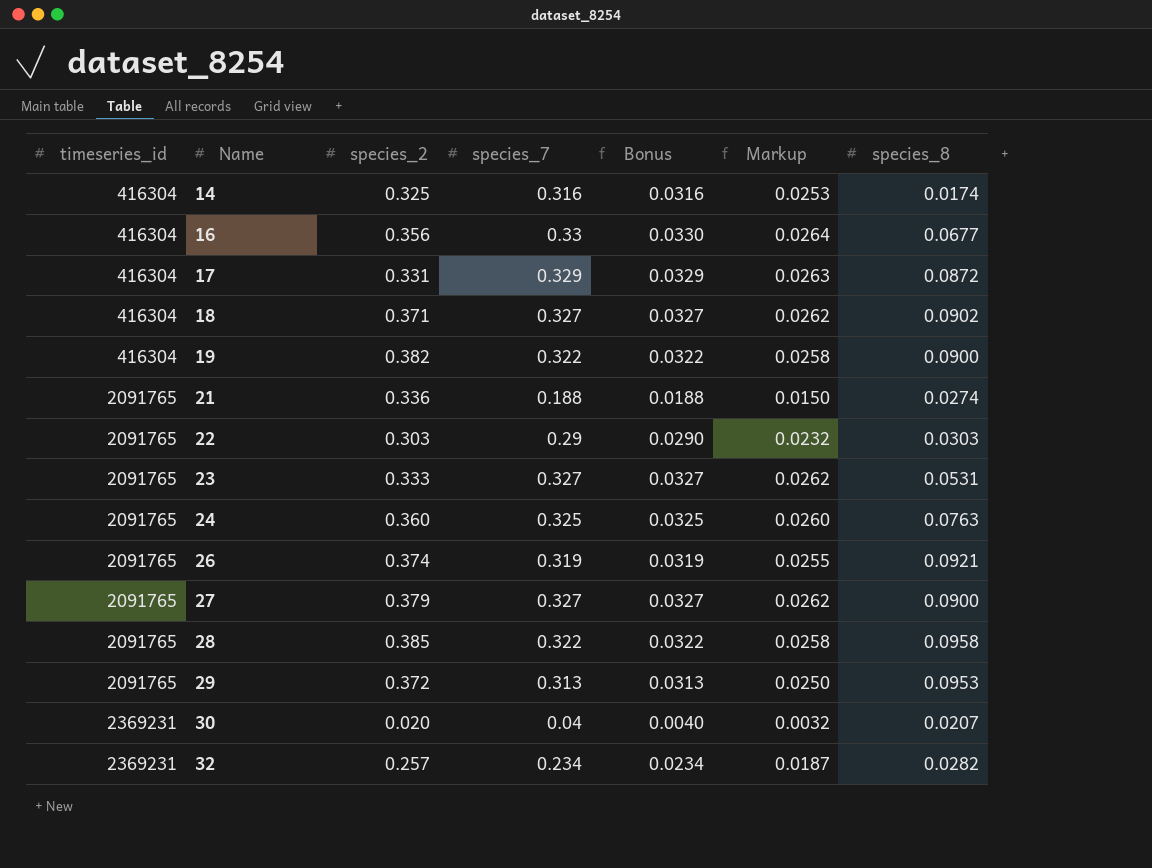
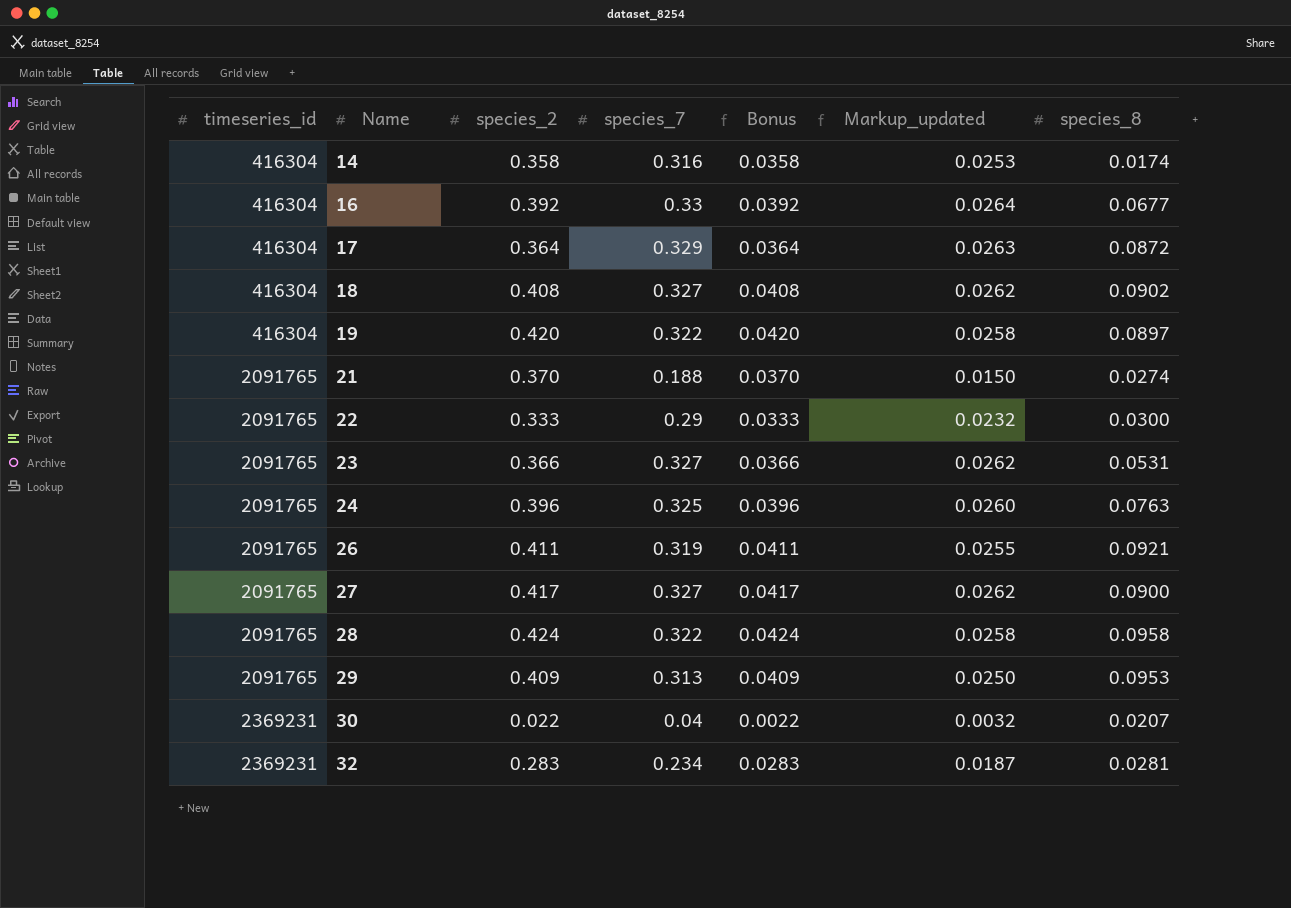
column Bonus | formula: [species_7] * 0.1 -> [species_2] * 0.1
column name: Markup -> Markup_updated
14 | species_2: 0.325 -> 0.358
16 | species_2: 0.356 -> 0.392
17 | species_2: 0.331 -> 0.364
18 | species_2: 0.371 -> 0.408
19 | species_2: 0.382 -> 0.420
19 | species_8: 0.0900 -> 0.0897
21 | species_2: 0.336 -> 0.370
22 | species_2: 0.303 -> 0.333
22 | species_8: 0.0303 -> 0.0300
23 | species_2: 0.333 -> 0.366
24 | species_2: 0.360 -> 0.396
26 | species_2: 0.374 -> 0.411
27 | species_2: 0.379 -> 0.417
28 | species_2: 0.385 -> 0.424
29 | species_2: 0.372 -> 0.409
30 | species_2: 0.020 -> 0.022
32 | species_2: 0.257 -> 0.283
32 | species_8: 0.0282 -> 0.0281

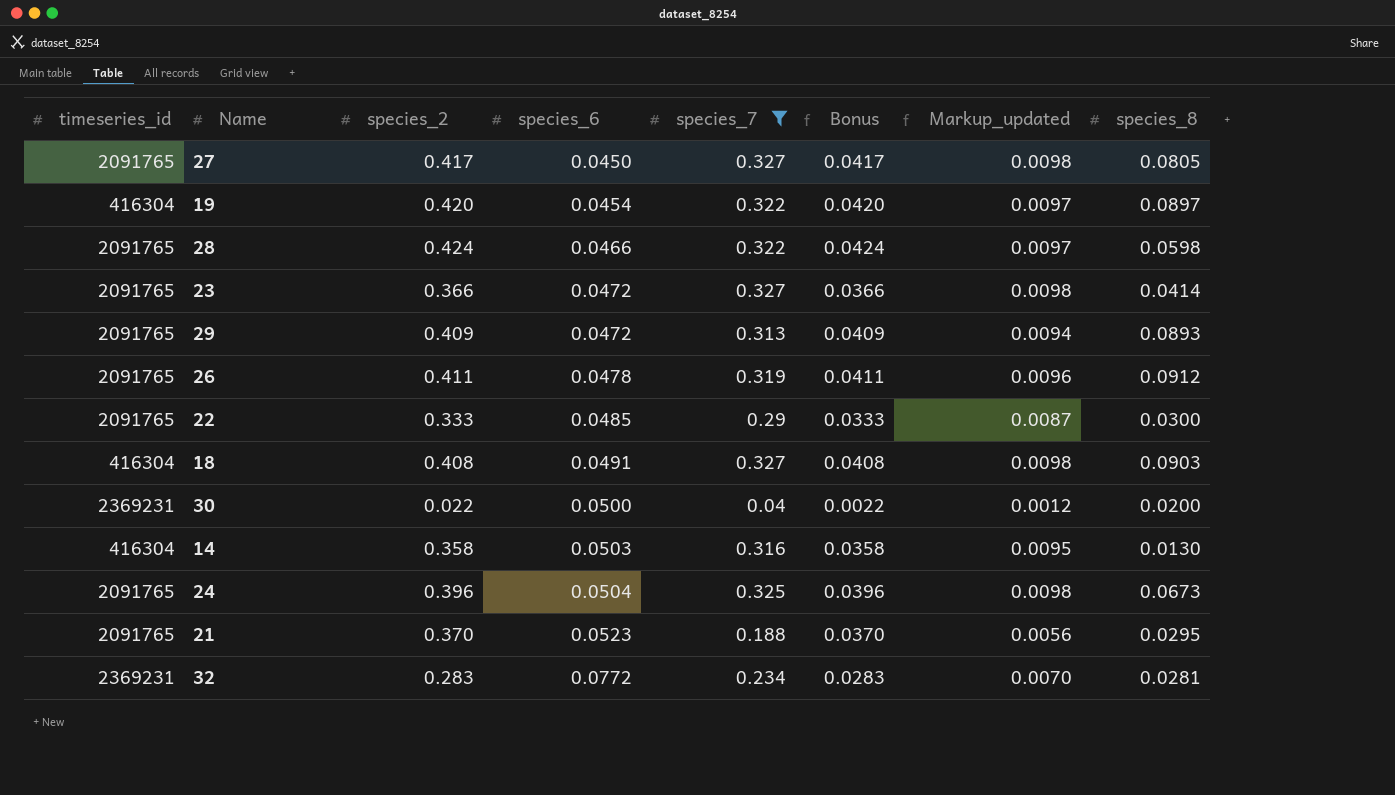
filter: none -> species_7 <= 0.327
row order: timeseries_id ascending -> species_6 ascending
column species_6 | position: none -> 4
column Markup_updated | formula: [species_7] * 0.08 -> [species_7] * 0.03
27 | species_8: 0.0900 -> 0.0805
28 | species_8: 0.0958 -> 0.0598
23 | species_8: 0.0531 -> 0.0414
29 | species_8: 0.0953 -> 0.0893
26 | species_8: 0.0921 -> 0.0912
18 | species_8: 0.0902 -> 0.0903
30 | species_8: 0.0207 -> 0.0200
14 | species_8: 0.0174 -> 0.0130
24 | species_8: 0.0763 -> 0.0673
21 | species_8: 0.0274 -> 0.0295

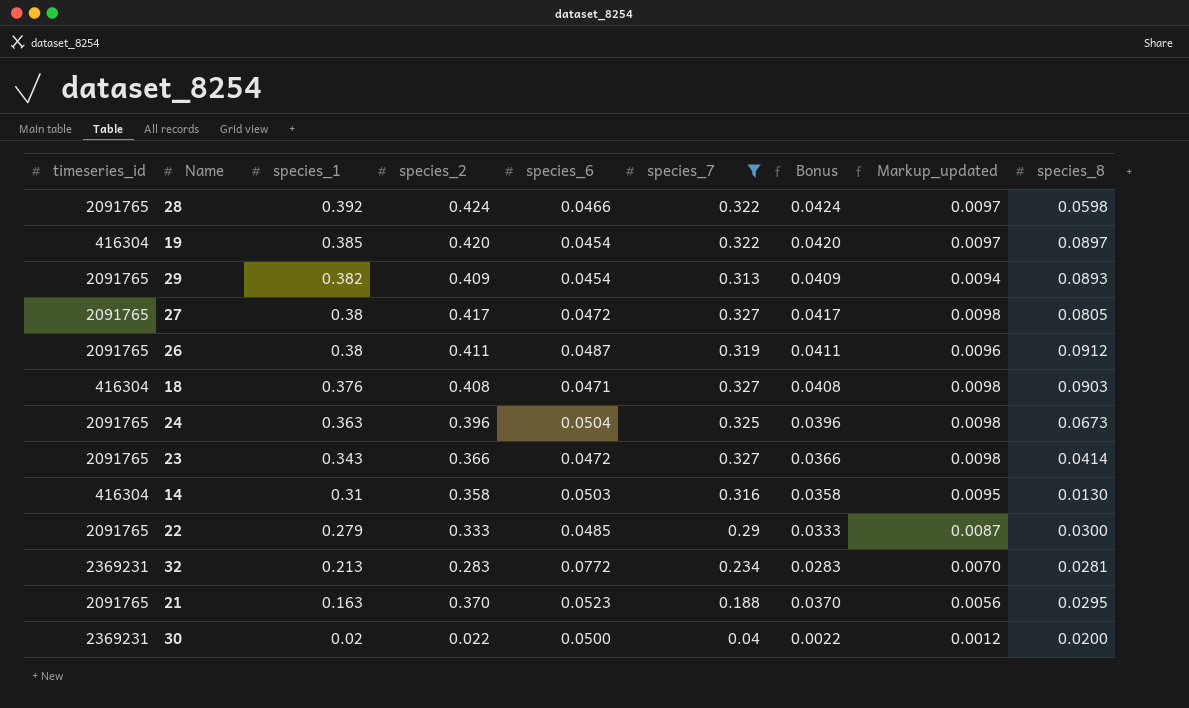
row order: species_6 ascending -> species_1 descending
column species_1 | position: none -> 3
29 | species_6: 0.0472 -> 0.0454
27 | species_6: 0.0450 -> 0.0472
26 | species_6: 0.0478 -> 0.0487
18 | species_6: 0.0491 -> 0.0471

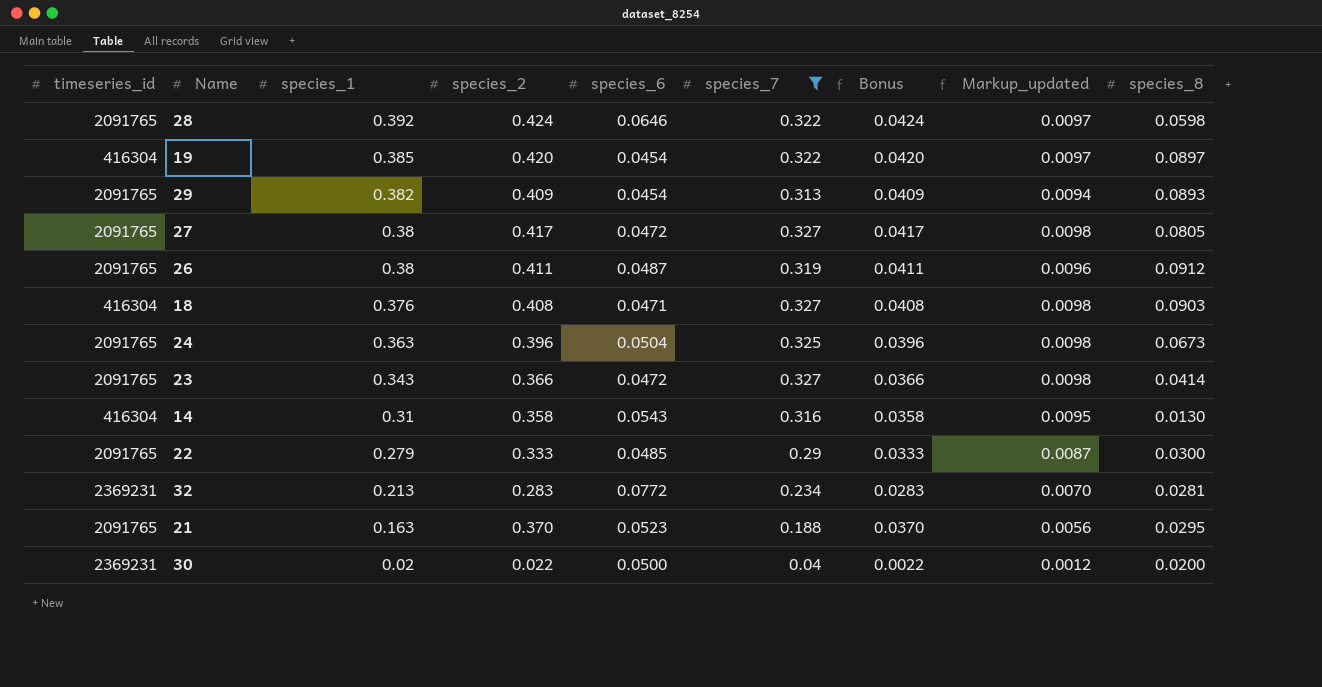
28 | species_6: 0.0466 -> 0.0646
14 | species_6: 0.0503 -> 0.0543

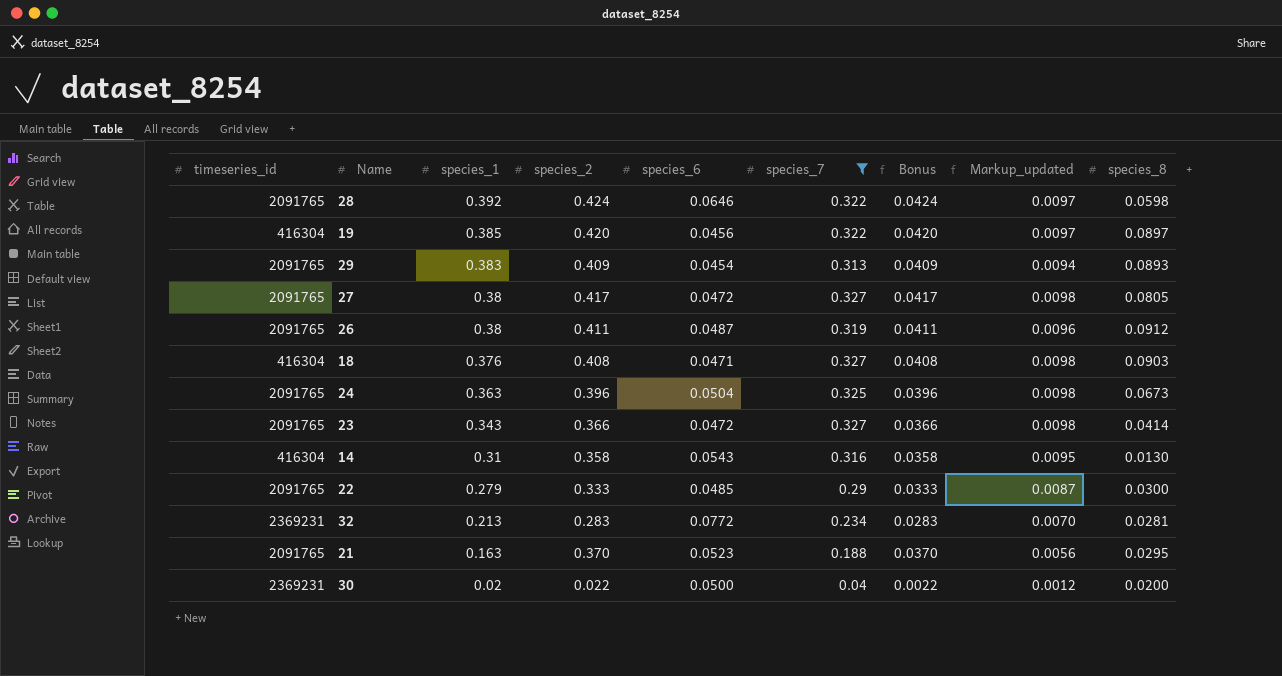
19 | species_6: 0.0454 -> 0.0456
29 | species_1: 0.382 -> 0.383

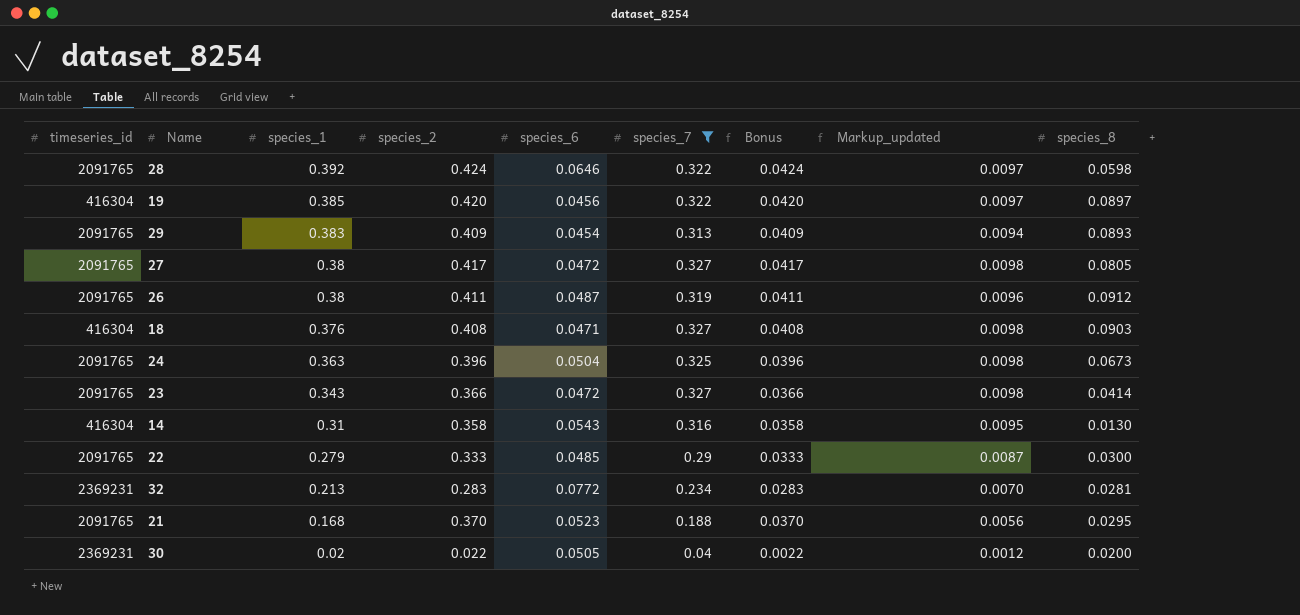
21 | species_1: 0.163 -> 0.168
30 | species_6: 0.0500 -> 0.0505

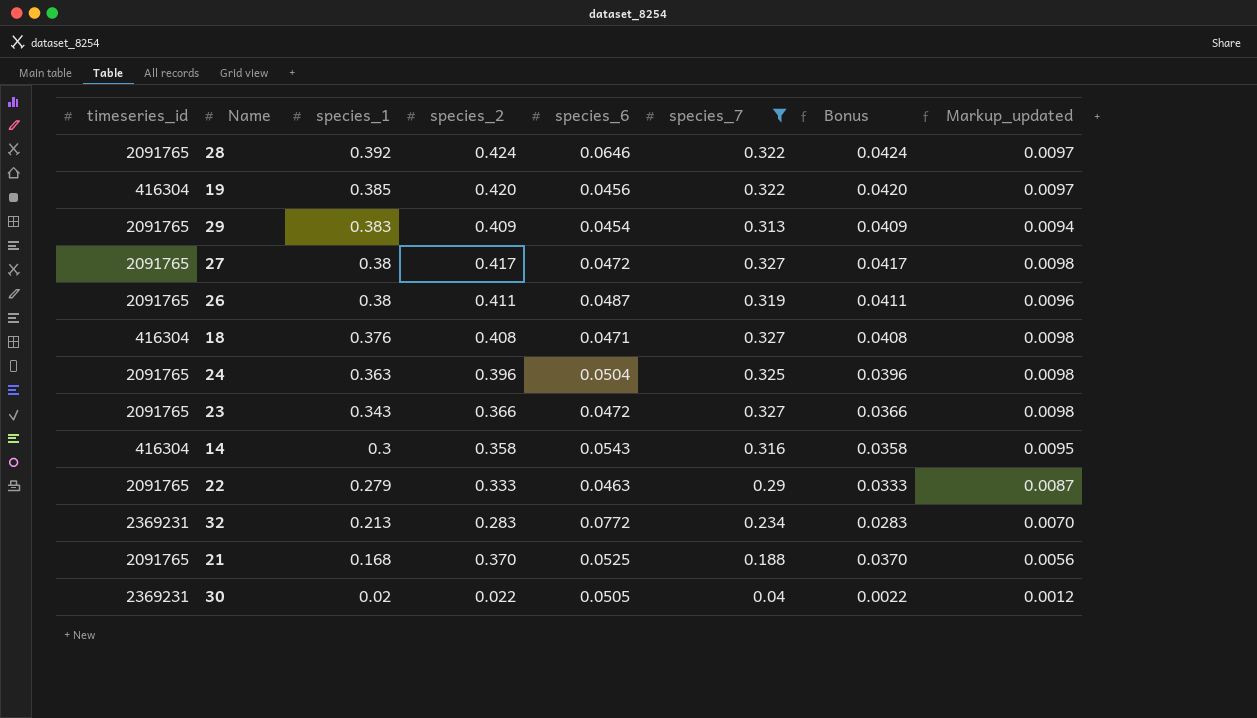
column species_8 | position: 9 -> none
14 | species_1: 0.31 -> 0.3
22 | species_6: 0.0485 -> 0.0463
21 | species_6: 0.0523 -> 0.0525

